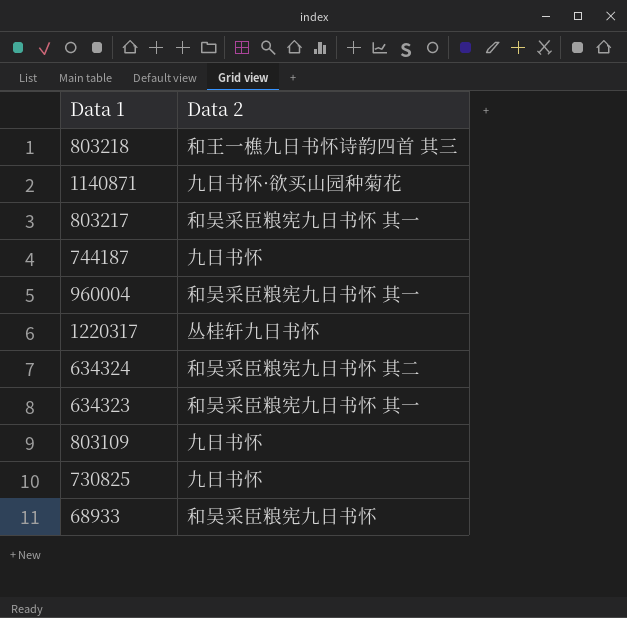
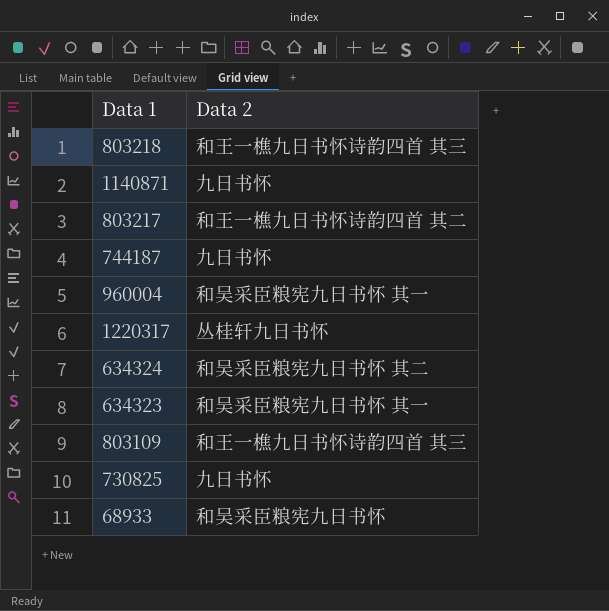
1140871 | Data 2: 九日书怀·欲买山园种菊花 -> 九日书怀
803217 | Data 2: 和吴采臣粮宪九日书怀 其一 -> 和王一樵九日书怀诗韵四首 其二
803109 | Data 2: 九日书怀 -> 和王一樵九日书怀诗韵四首 其三

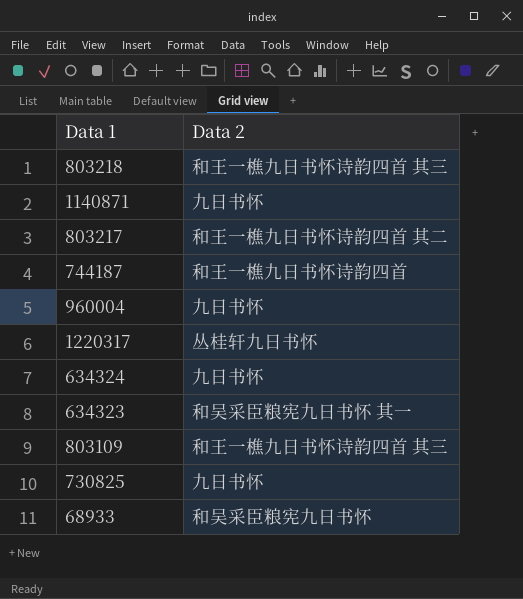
744187 | Data 2: 九日书怀 -> 和王一樵九日书怀诗韵四首
960004 | Data 2: 和吴采臣粮宪九日书怀 其一 -> 九日书怀
634324 | Data 2: 和吴采臣粮宪九日书怀 其二 -> 九日书怀

